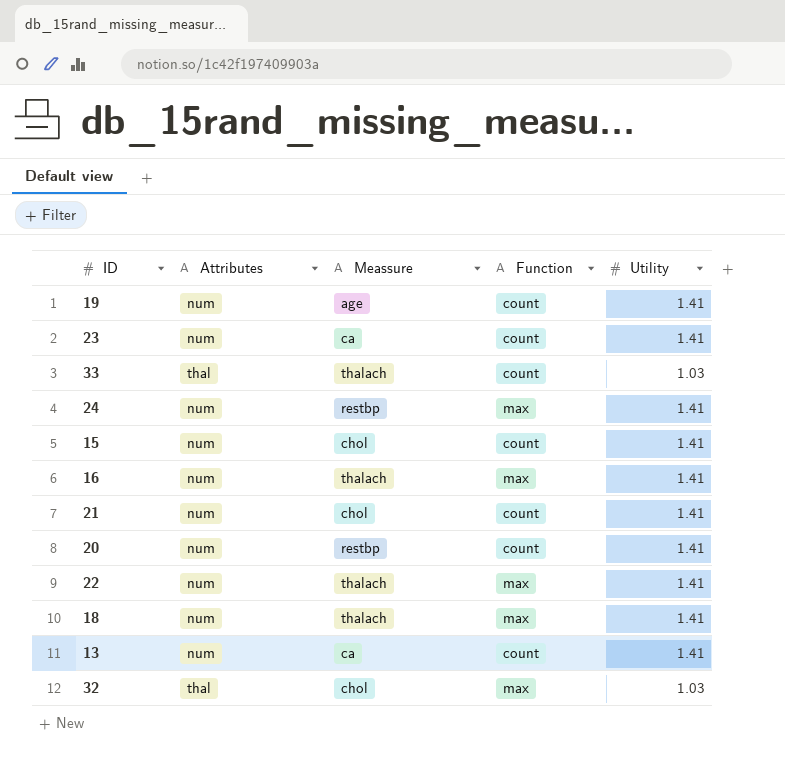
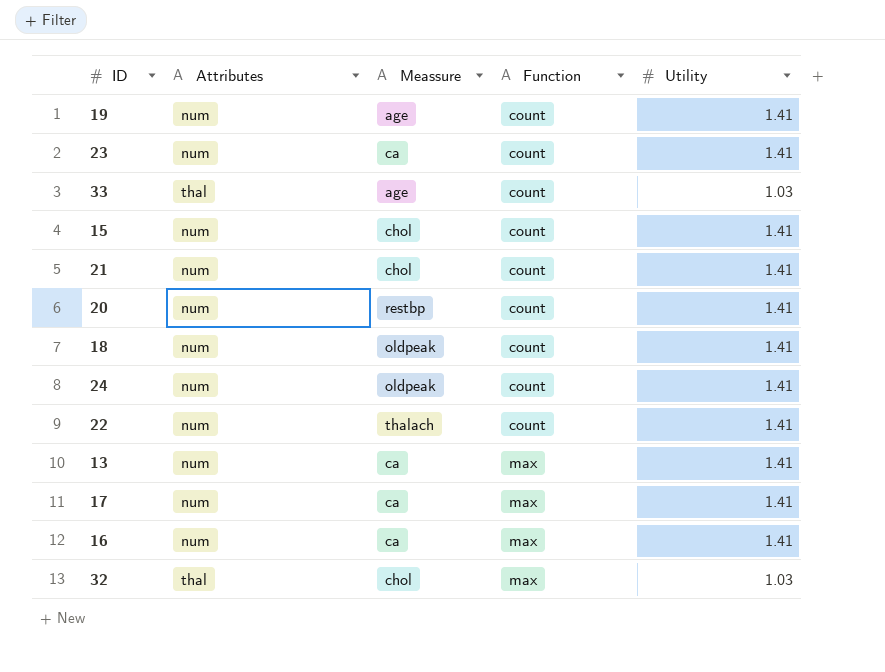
row order: none -> Function ascending
33 | Meassure: thalach -> age
18 | Meassure: thalach -> oldpeak
18 | Function: max -> count
24 | Meassure: restbp -> oldpeak
24 | Function: max -> count
22 | Function: max -> count
13 | Function: count -> max
row 17: none -> num | ca | max | 1.41
16 | Meassure: thalach -> ca

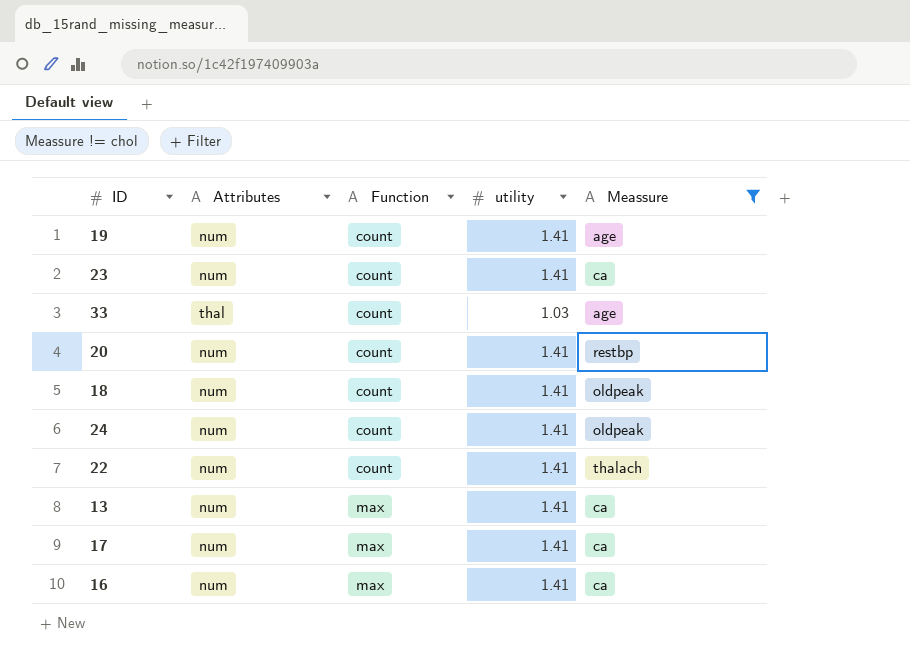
filter: none -> Meassure != chol
column name: Utility -> utility
column Meassure | position: 3 -> 5

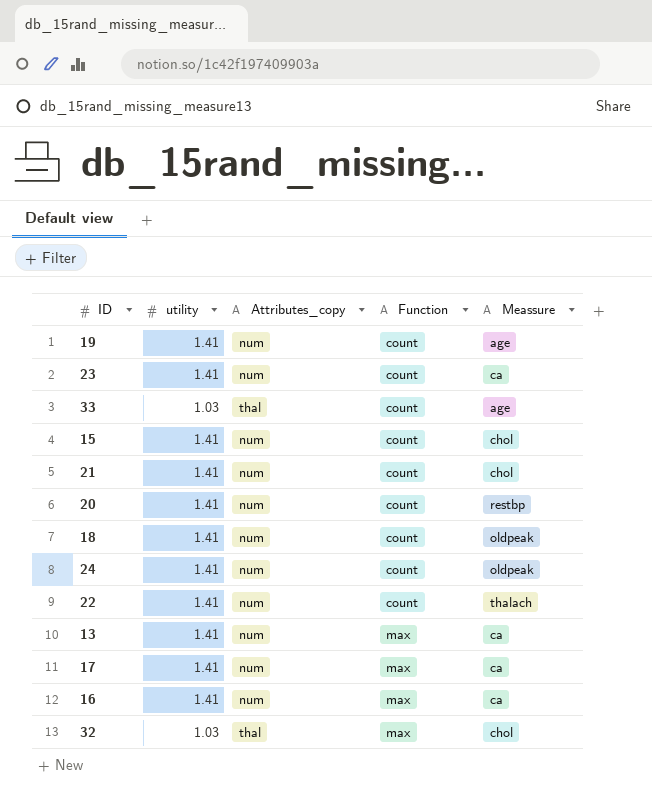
filter: Meassure != chol -> none
column utility | position: 4 -> 2
column name: Attributes -> Attributes_copy

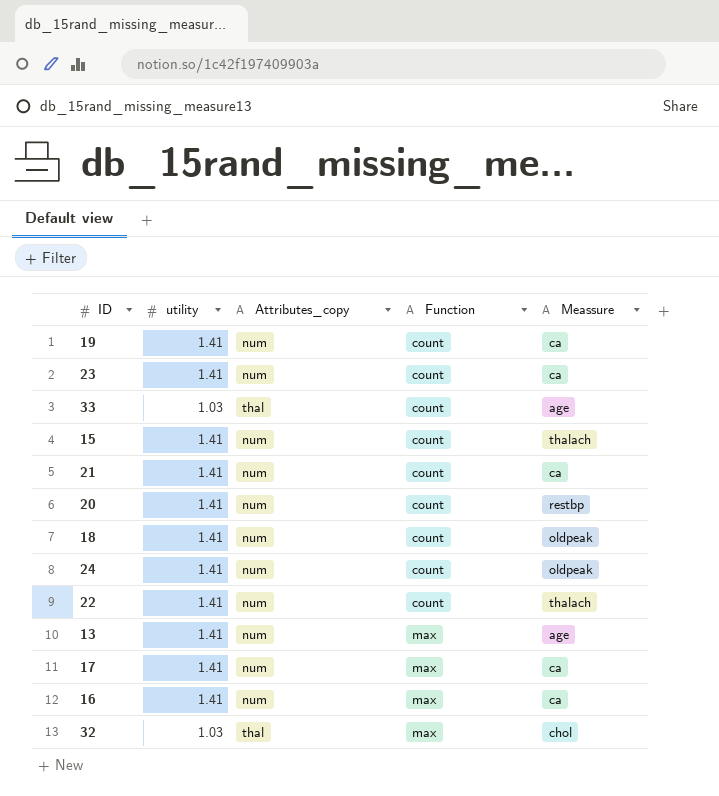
19 | Meassure: age -> ca
15 | Meassure: chol -> thalach
21 | Meassure: chol -> ca
13 | Meassure: ca -> age

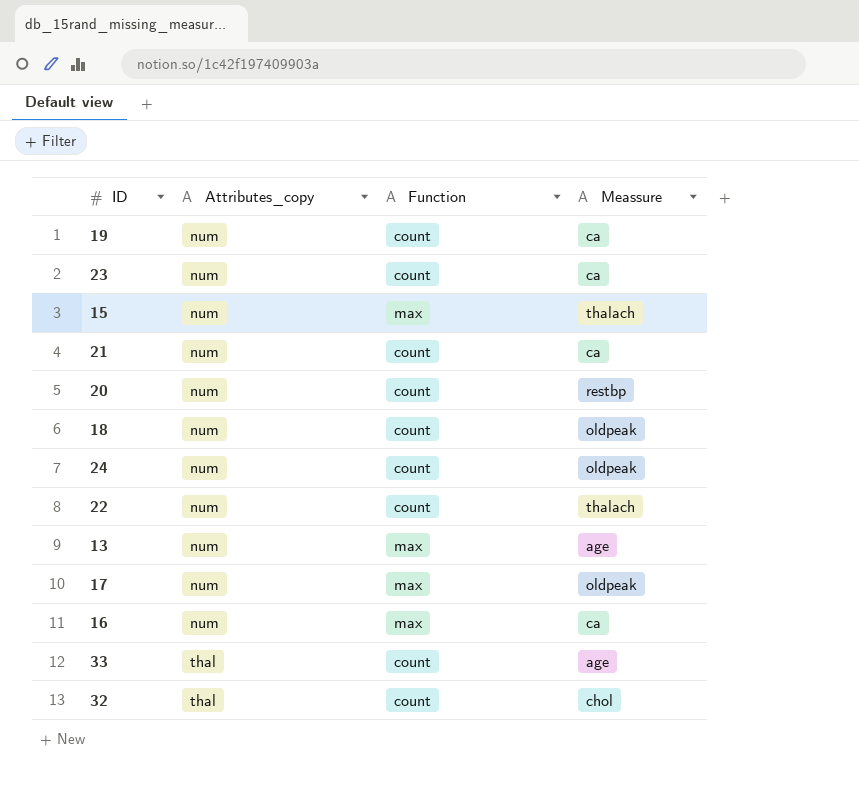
row order: Function ascending -> Attributes_copy ascending
column utility | position: 2 -> none
15 | Function: count -> max
17 | Meassure: ca -> oldpeak
32 | Function: max -> count

